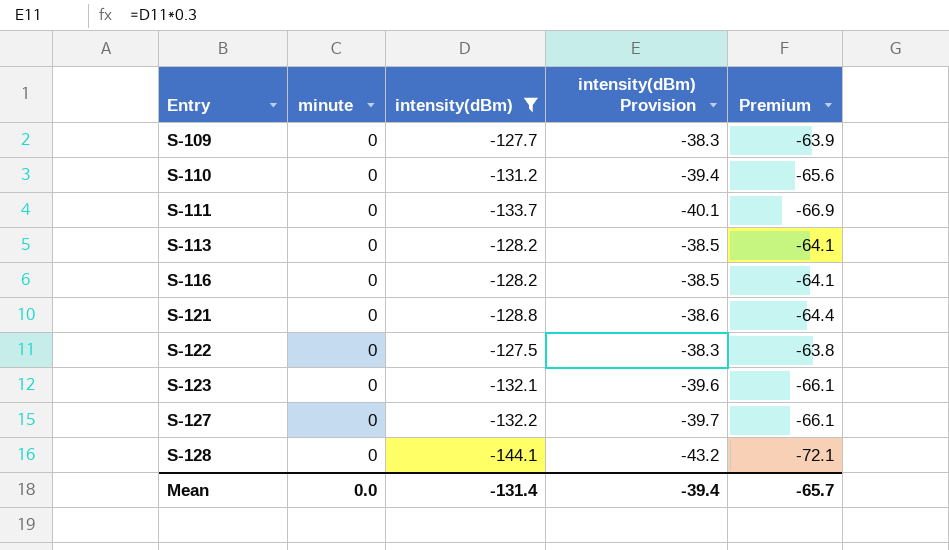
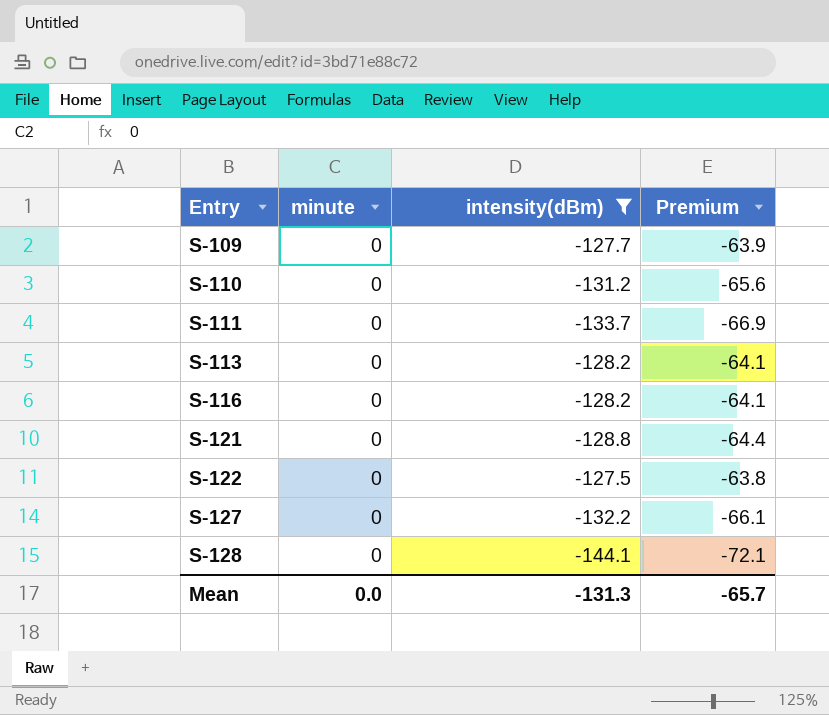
column intensity(dBm) Provision | formula: [intensity(dBm)] * 0.3 -> none
row S-123: 0 | -132.1 | -39.6 | -66.1 -> none
Mean | intensity(dBm): -131.4 -> -131.3

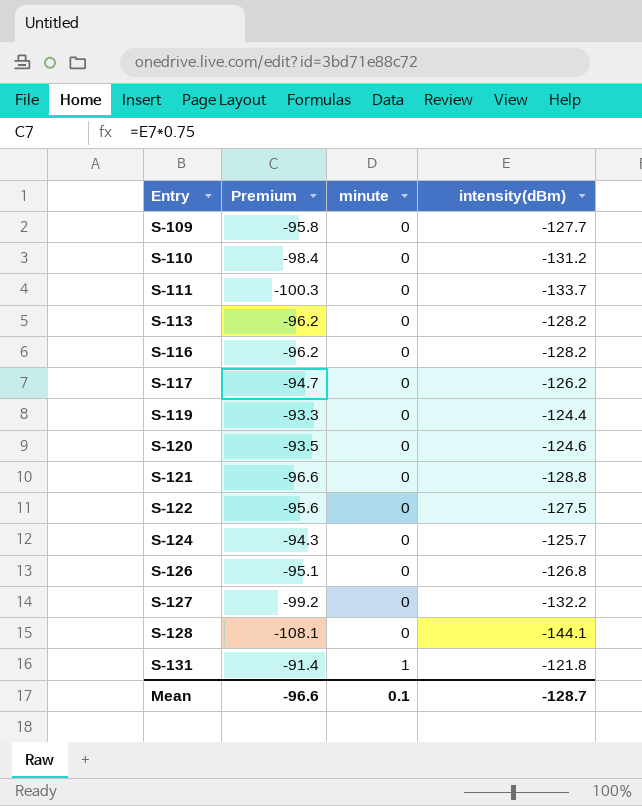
filter: intensity(dBm) <= -127.5 -> none
column Premium | formula: [intensity(dBm)] * 0.5 -> [intensity(dBm)] * 0.75
column Premium | position: 4 -> 2
Mean | Premium: -65.7 -> -96.6
Mean | minute: 0.0 -> 0.1
Mean | intensity(dBm): -131.3 -> -128.7

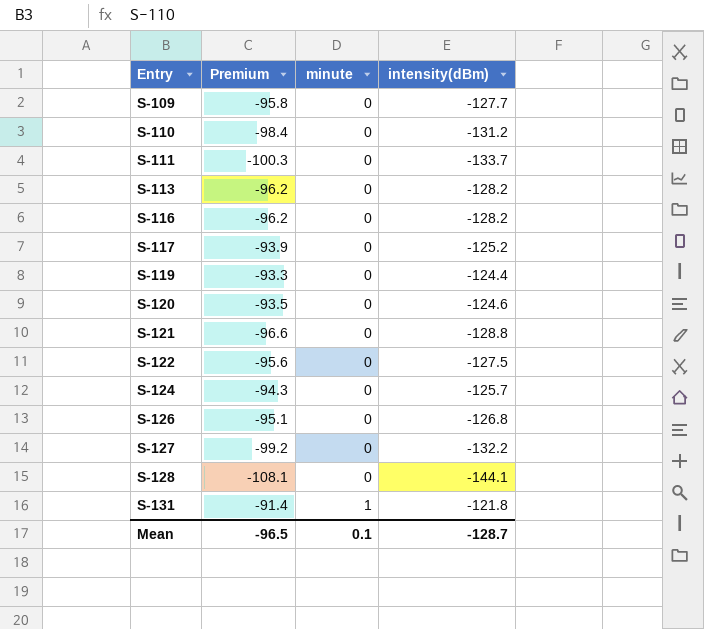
S-117 | Premium: -94.7 -> -93.9
S-117 | intensity(dBm): -126.2 -> -125.2
Mean | Premium: -96.6 -> -96.5

